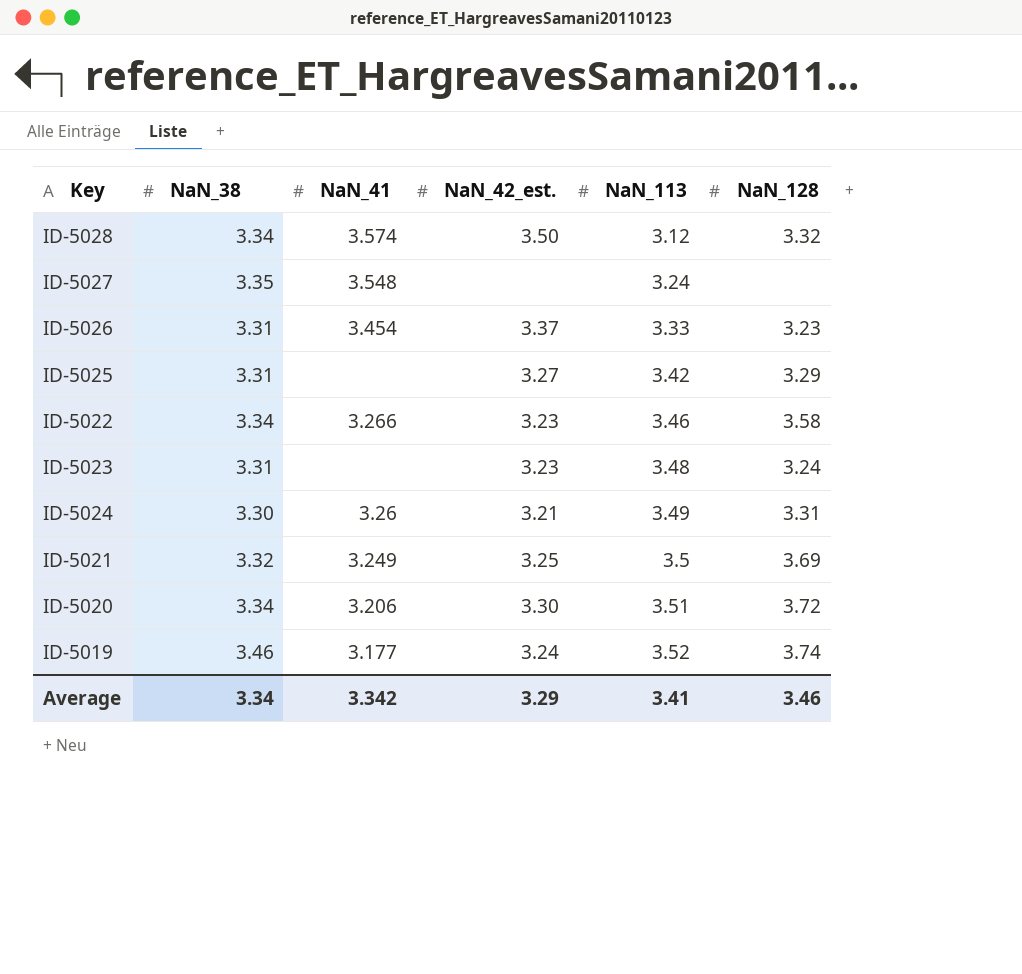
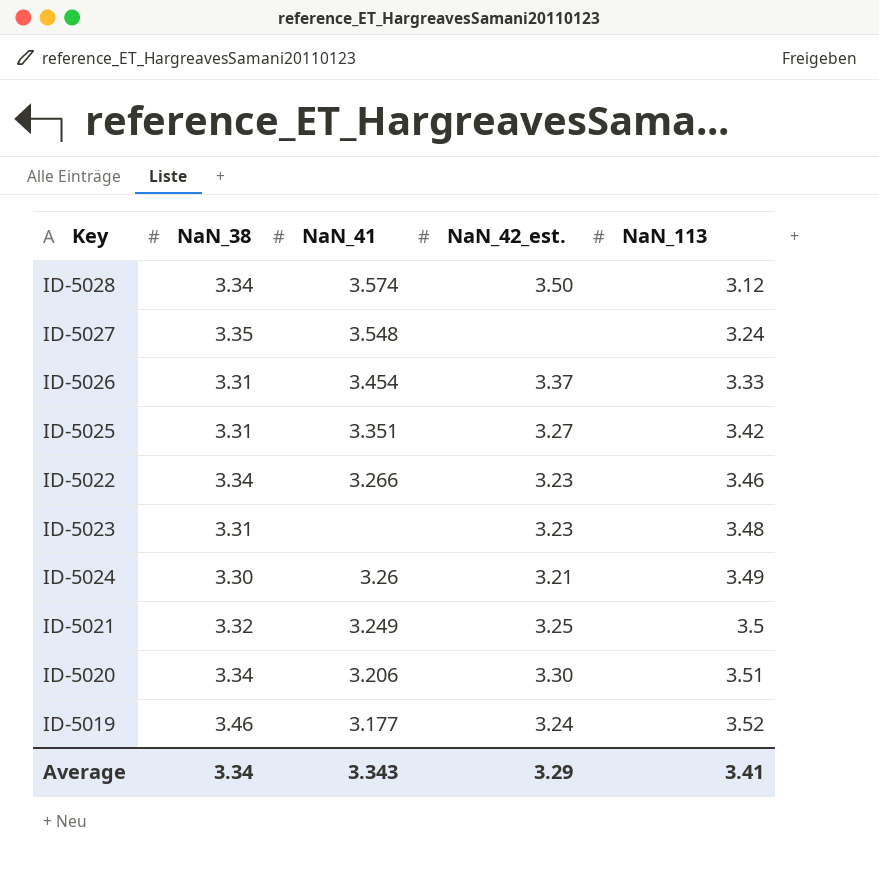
column NaN_128 | position: 6 -> none
ID-5025 | NaN_41: none -> 3.351
Average | NaN_41: 3.342 -> 3.343

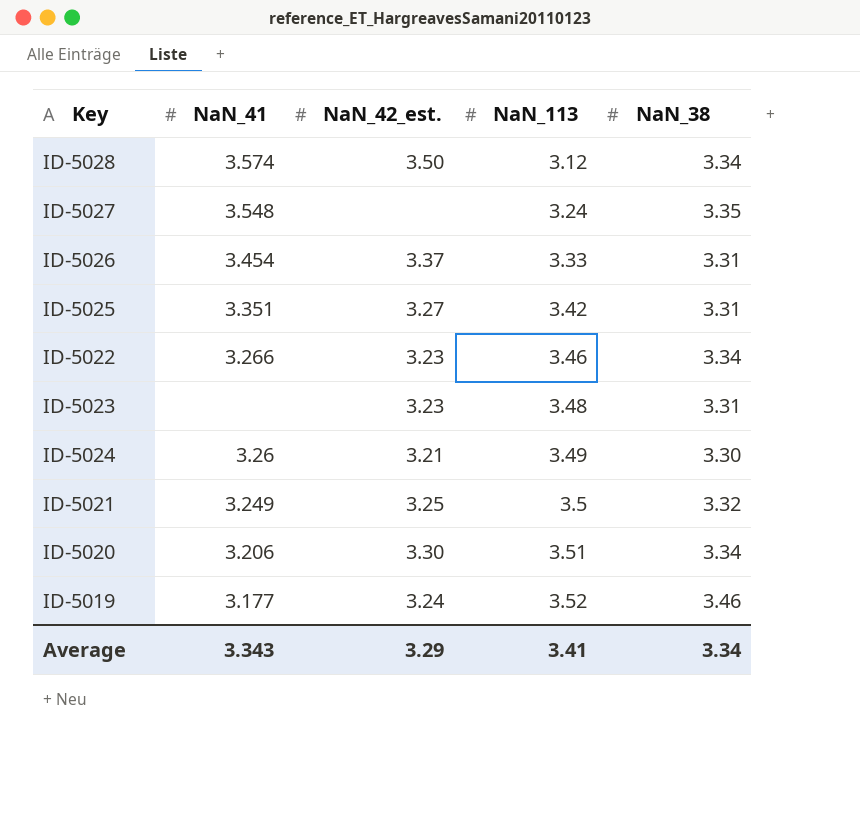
column NaN_38 | position: 2 -> 5

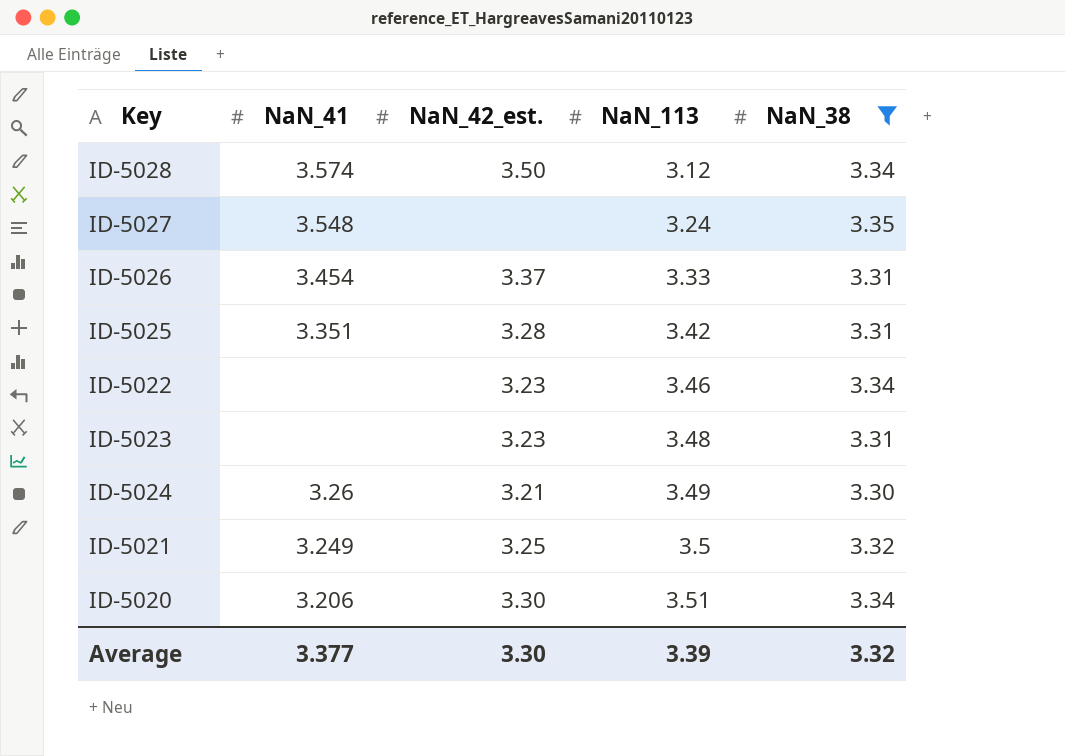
filter: none -> NaN_38 != 3.46
ID-5025 | NaN_42_est.: 3.27 -> 3.28
ID-5022 | NaN_41: 3.266 -> none
Average | NaN_41: 3.343 -> 3.377
Average | NaN_42_est.: 3.29 -> 3.30
Average | NaN_113: 3.41 -> 3.39
Average | NaN_38: 3.34 -> 3.32

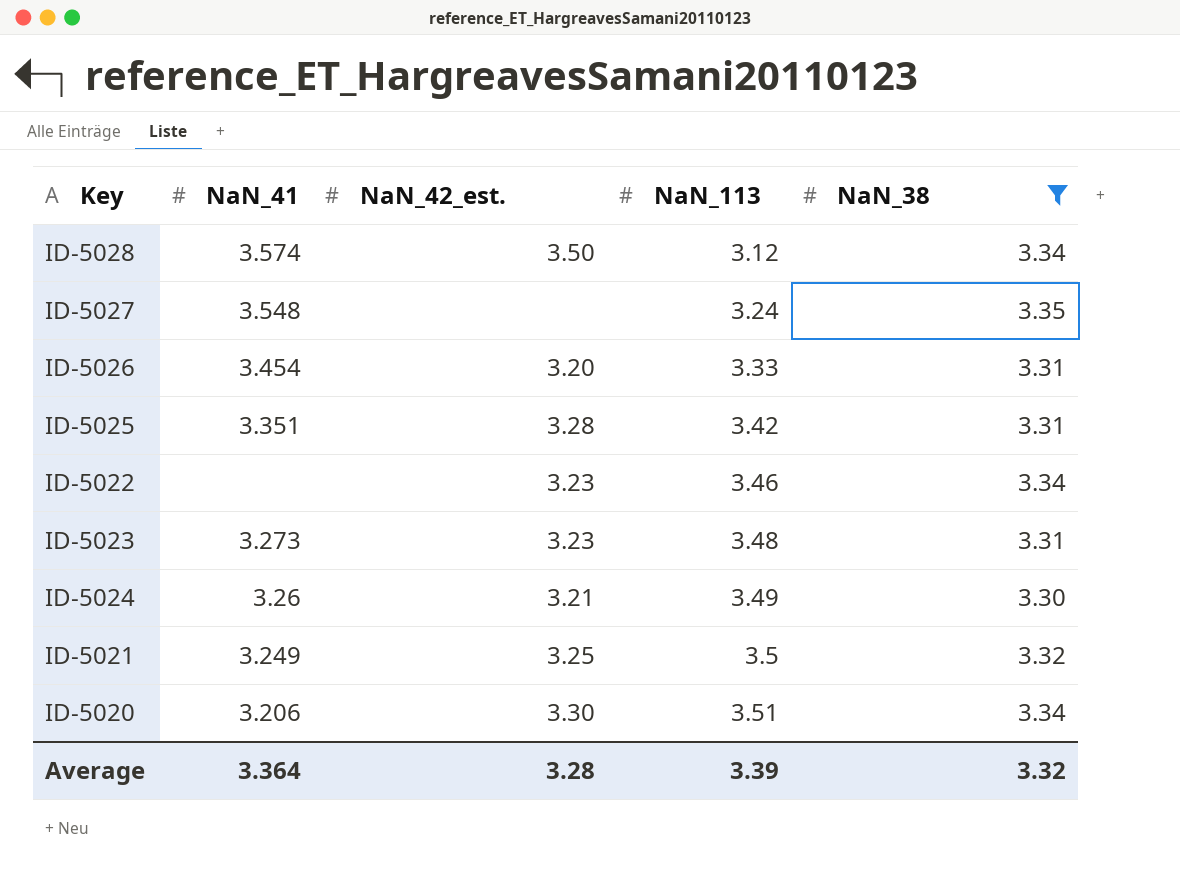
ID-5026 | NaN_42_est.: 3.37 -> 3.20
ID-5023 | NaN_41: none -> 3.273
Average | NaN_41: 3.377 -> 3.364
Average | NaN_42_est.: 3.30 -> 3.28

